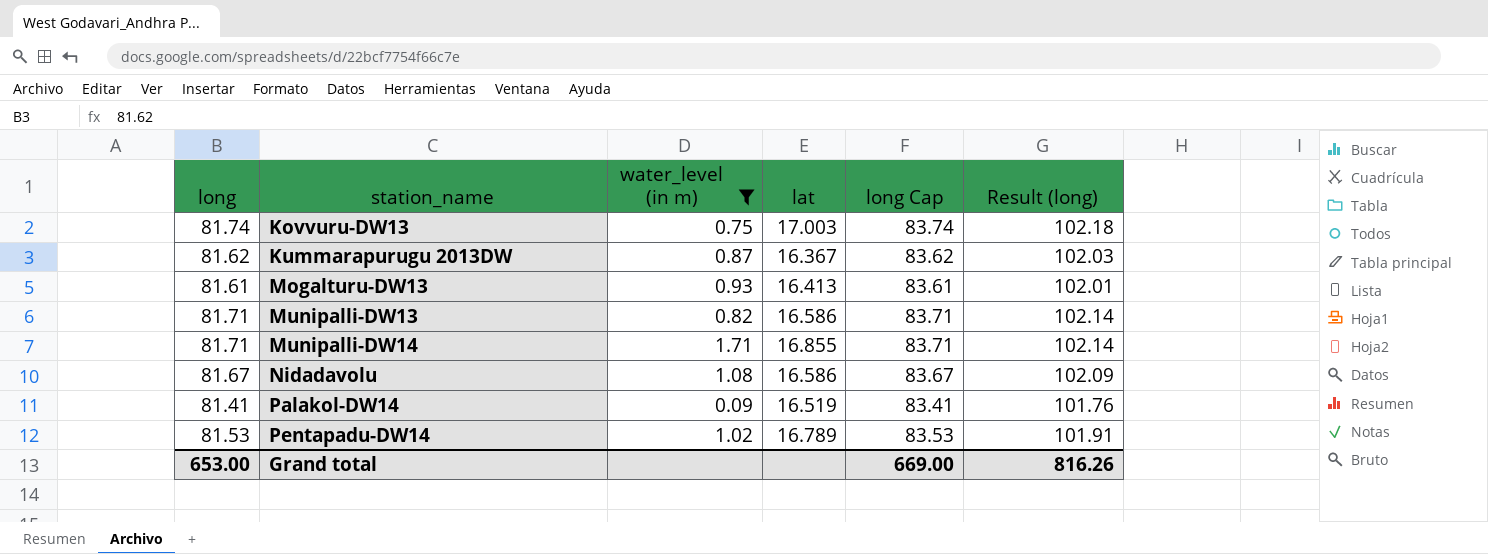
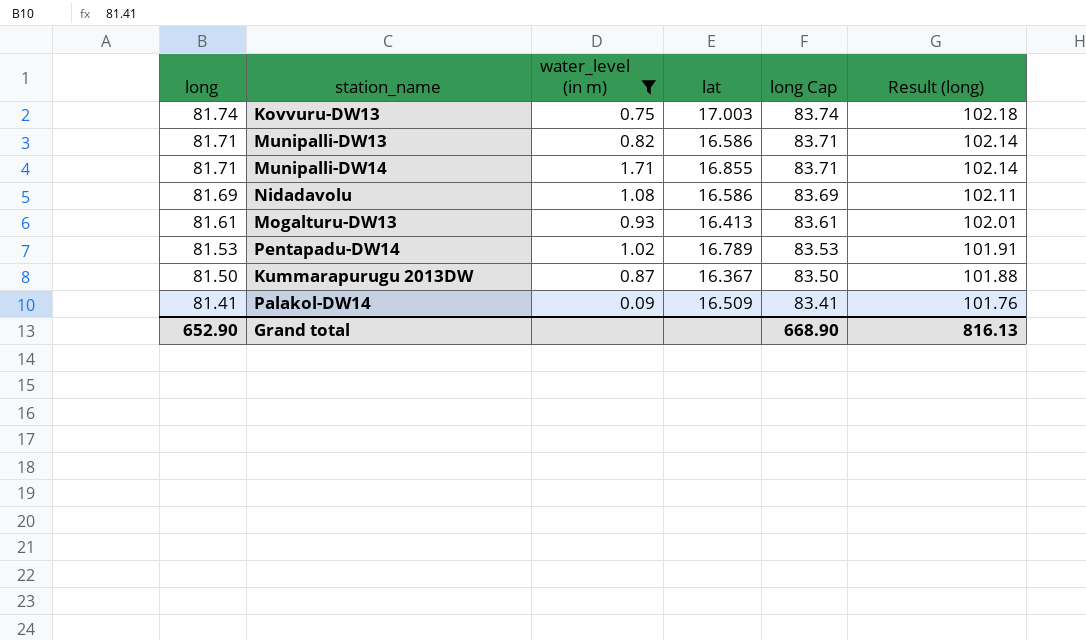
row order: station_name ascending -> long descending
Nidadavolu | long: 81.67 -> 81.69
Nidadavolu | long Cap: 83.67 -> 83.69
Nidadavolu | Result (long): 102.09 -> 102.11
Kummarapurugu 2013DW | long: 81.62 -> 81.50
Kummarapurugu 2013DW | long Cap: 83.62 -> 83.50
Kummarapurugu 2013DW | Result (long): 102.03 -> 101.88
Palakol-DW14 | lat: 16.519 -> 16.509
Grand total | long: 653.00 -> 652.90
Grand total | long Cap: 669.00 -> 668.90
Grand total | Result (long): 816.26 -> 816.13

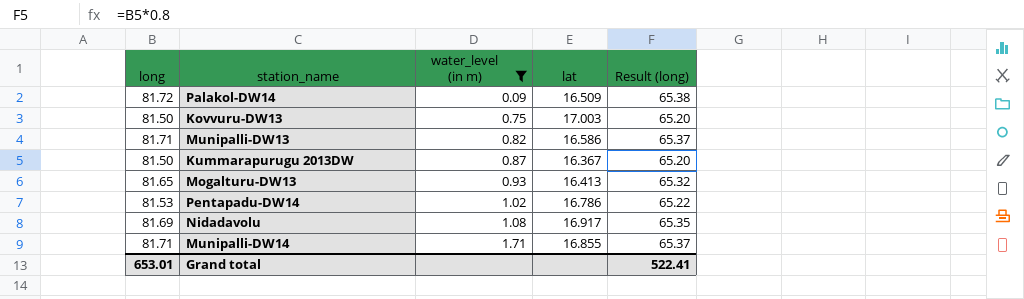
row order: long descending -> water_level (in m) ascending
column long Cap | formula: [long] + 2 -> none
column Result (long) | formula: [long] * 1.25 -> [long] * 0.8
Palakol-DW14 | long: 81.41 -> 81.72
Kovvuru-DW13 | long: 81.74 -> 81.50
Mogalturu-DW13 | long: 81.61 -> 81.65
Pentapadu-DW14 | lat: 16.789 -> 16.786
Nidadavolu | lat: 16.586 -> 16.917
Grand total | long: 652.90 -> 653.01
Grand total | Result (long): 816.13 -> 522.41

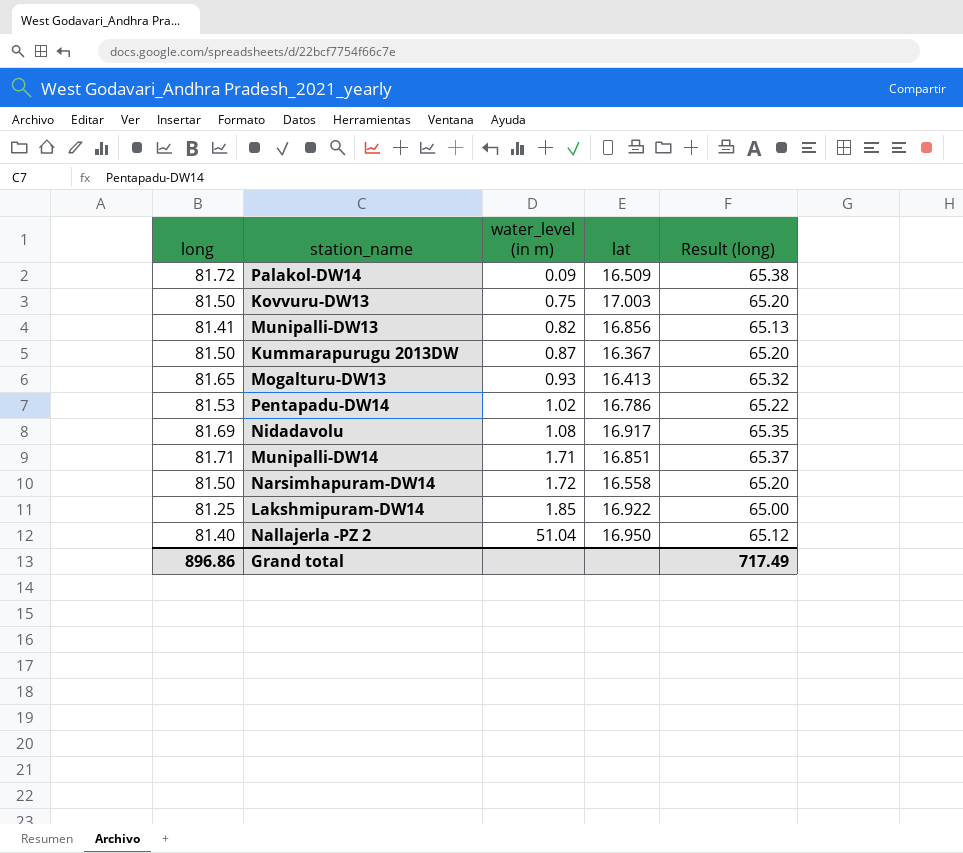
filter: water_level (in m) <= 1.71 -> none
Munipalli-DW13 | long: 81.71 -> 81.41
Munipalli-DW13 | lat: 16.586 -> 16.856
Munipalli-DW13 | Result (long): 65.37 -> 65.13
Munipalli-DW14 | lat: 16.855 -> 16.851
Grand total | long: 653.01 -> 896.86
Grand total | Result (long): 522.41 -> 717.49

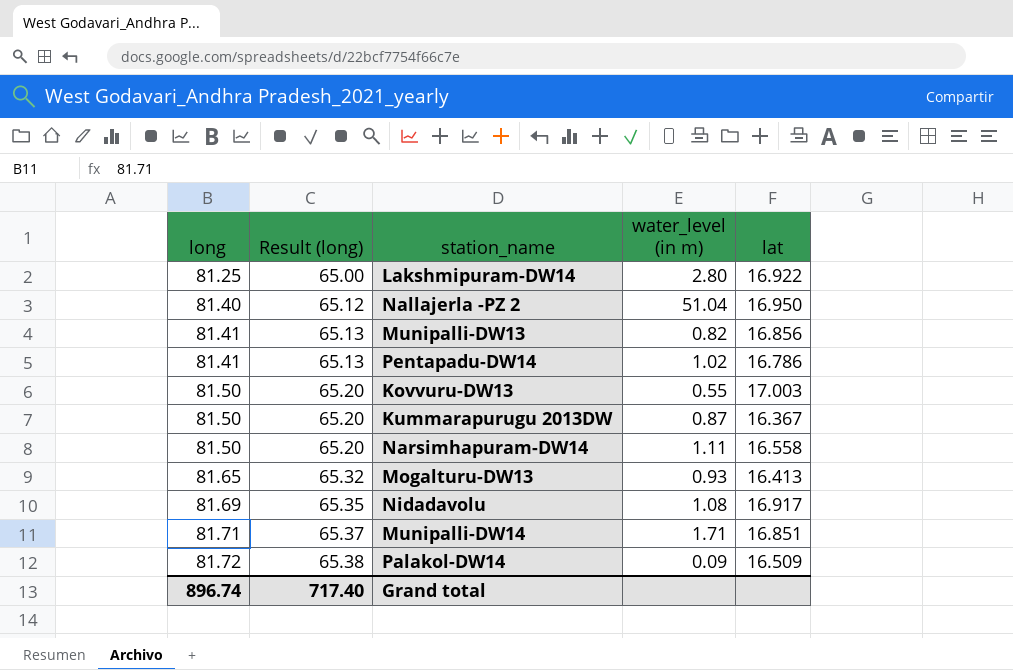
row order: water_level (in m) ascending -> long ascending
column Result (long) | position: 5 -> 2
Lakshmipuram-DW14 | water_level (in m): 1.85 -> 2.80
Pentapadu-DW14 | long: 81.53 -> 81.41
Pentapadu-DW14 | Result (long): 65.22 -> 65.13
Kovvuru-DW13 | water_level (in m): 0.75 -> 0.55
Narsimhapuram-DW14 | water_level (in m): 1.72 -> 1.11
Grand total | long: 896.86 -> 896.74
Grand total | Result (long): 717.49 -> 717.40

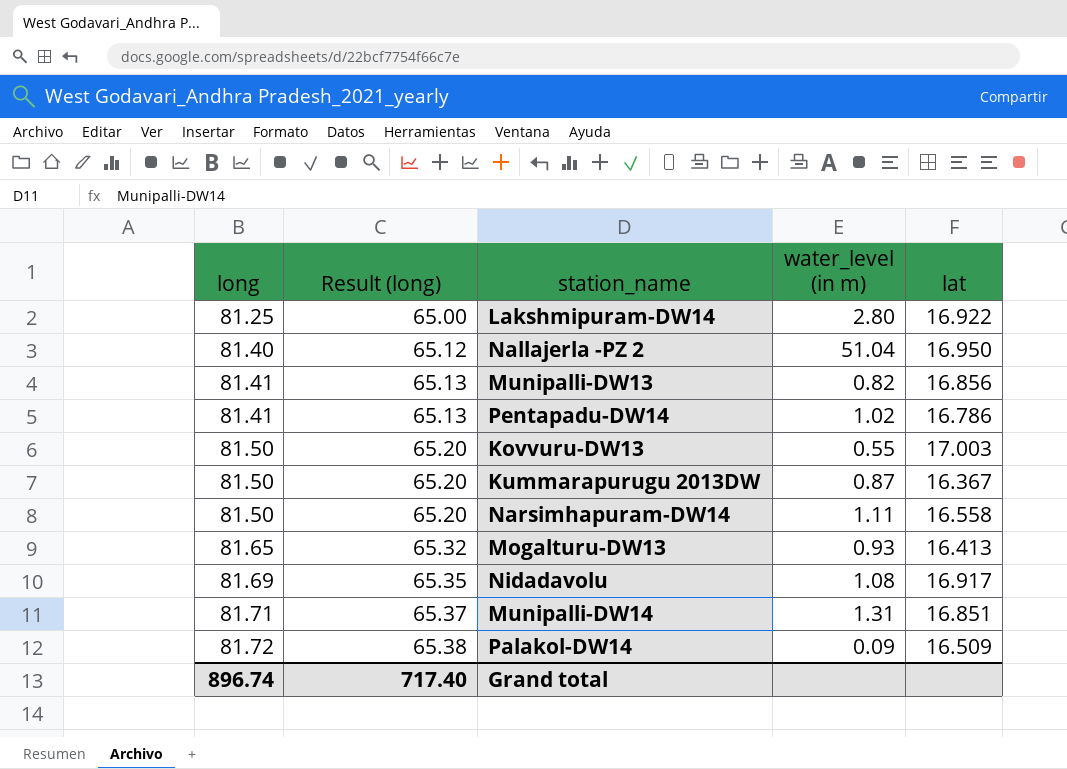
Munipalli-DW14 | water_level (in m): 1.71 -> 1.31

